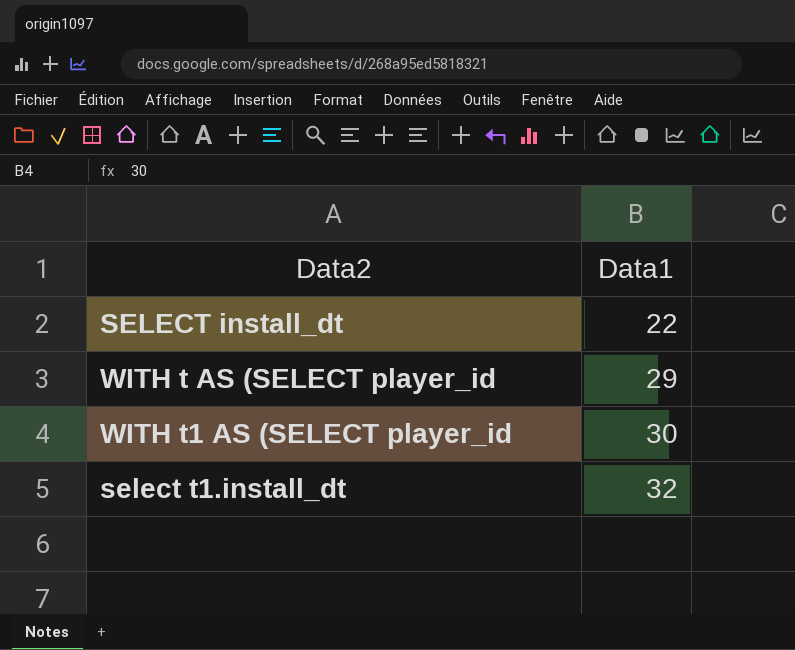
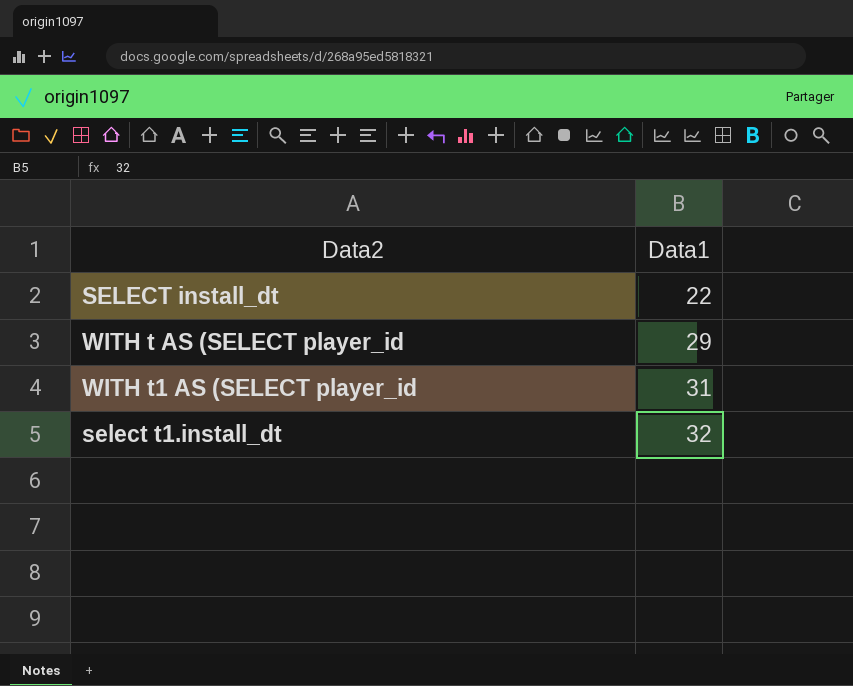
WITH t1 AS (SELECT player_id | Data1: 30 -> 31

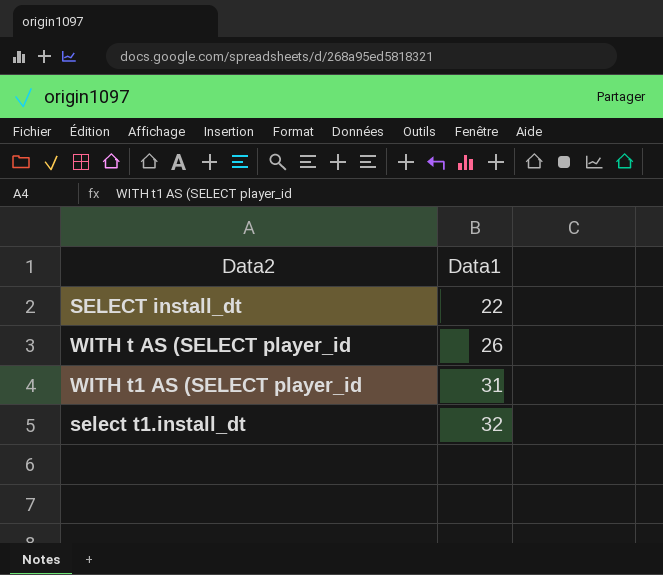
WITH t AS (SELECT player_id | Data1: 29 -> 26

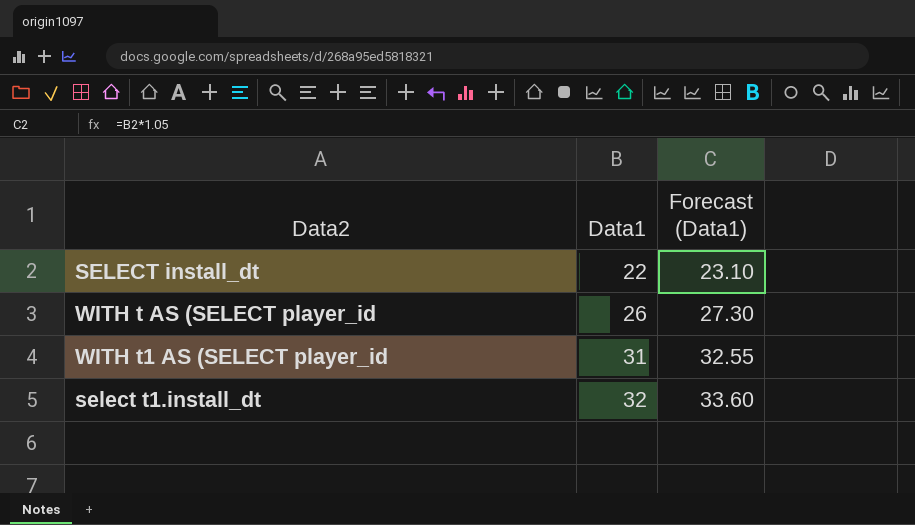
column Forecast (Data1) | formula: none -> [Data1] * 1.05

